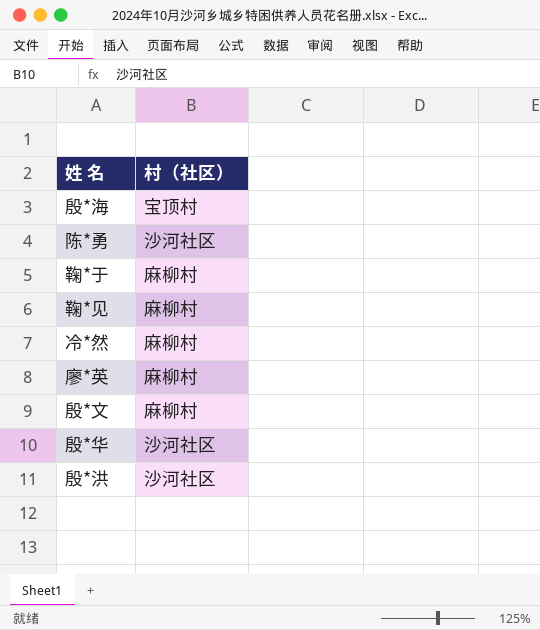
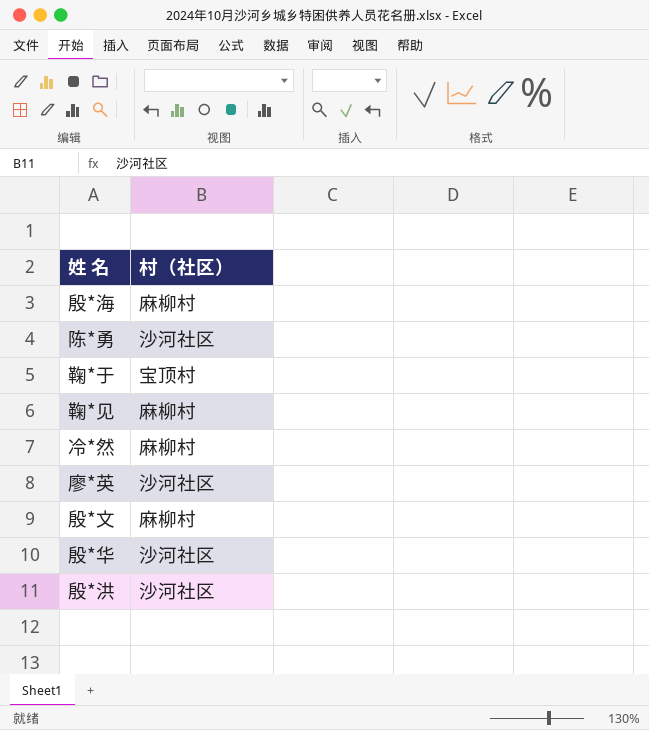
殷*海 | 村（社区）: 宝顶村 -> 麻柳村
鞠*于 | 村（社区）: 麻柳村 -> 宝顶村
廖*英 | 村（社区）: 麻柳村 -> 沙河社区

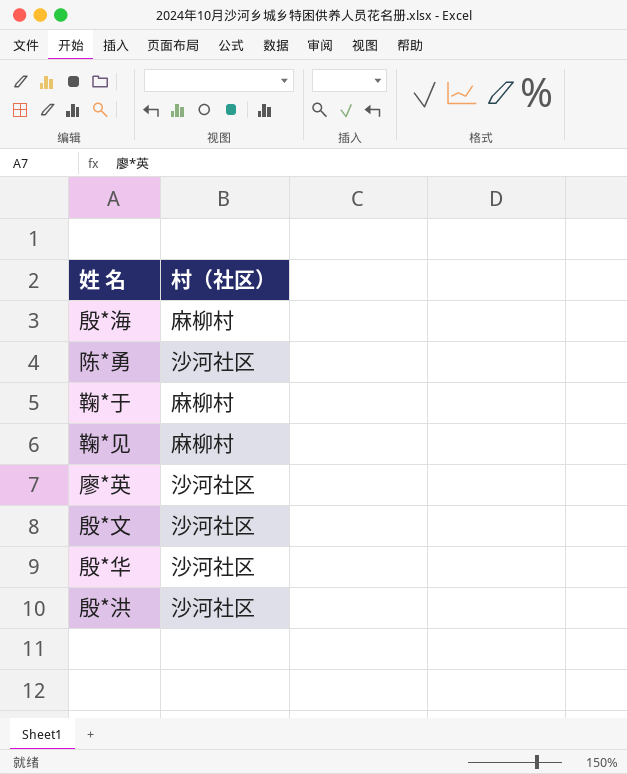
row 冷*然: 麻柳村 -> none
鞠*于 | 村（社区）: 宝顶村 -> 麻柳村
殷*文 | 村（社区）: 麻柳村 -> 沙河社区

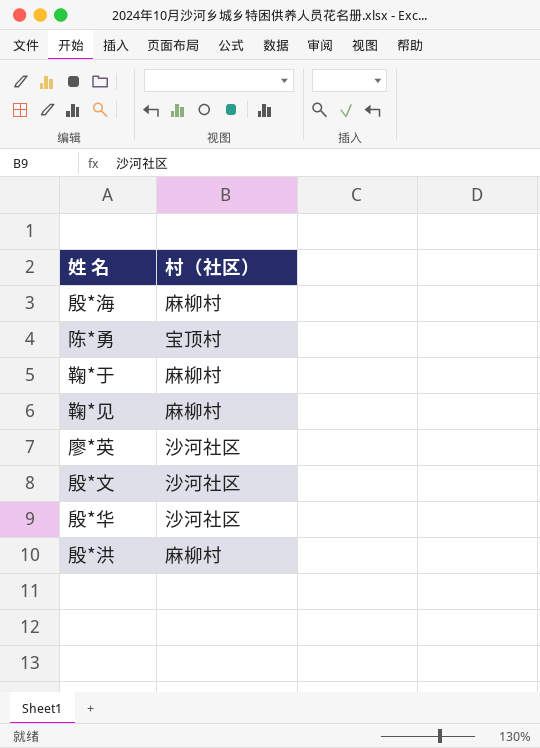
陈*勇 | 村（社区）: 沙河社区 -> 宝顶村
殷*洪 | 村（社区）: 沙河社区 -> 麻柳村

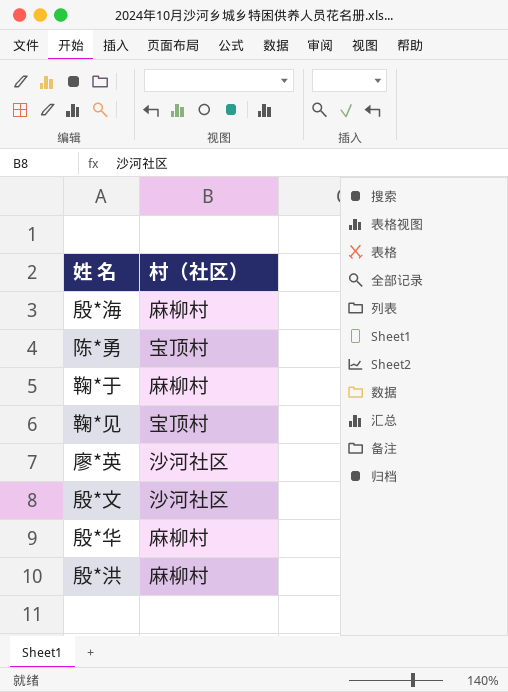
鞠*见 | 村（社区）: 麻柳村 -> 宝顶村
殷*华 | 村（社区）: 沙河社区 -> 麻柳村

